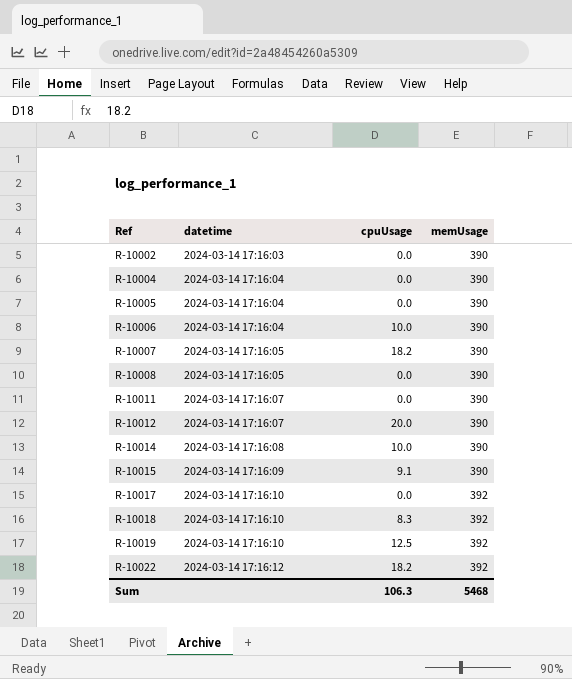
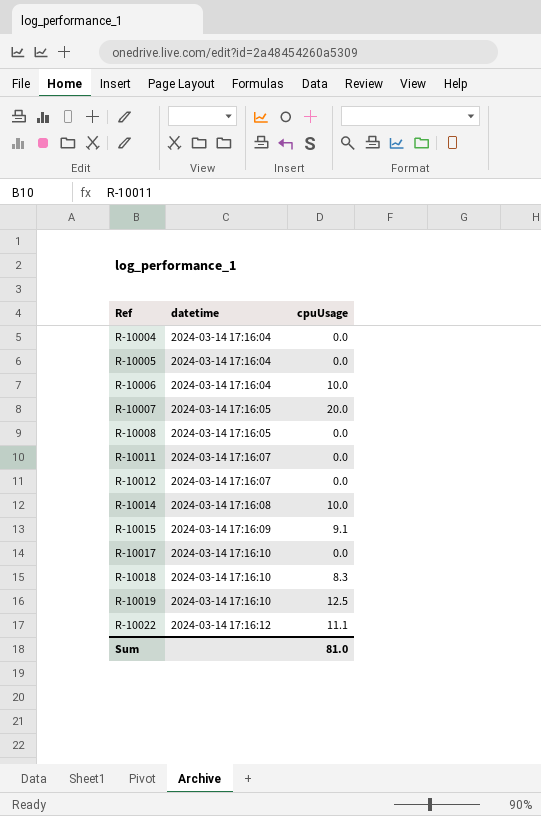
column memUsage | position: 4 -> none
row R-10002: 2024-03-14 17:16:03 | 0.0 | 390 -> none
R-10007 | cpuUsage: 18.2 -> 20.0
R-10012 | cpuUsage: 20.0 -> 0.0
R-10022 | cpuUsage: 18.2 -> 11.1
Sum | cpuUsage: 106.3 -> 81.0

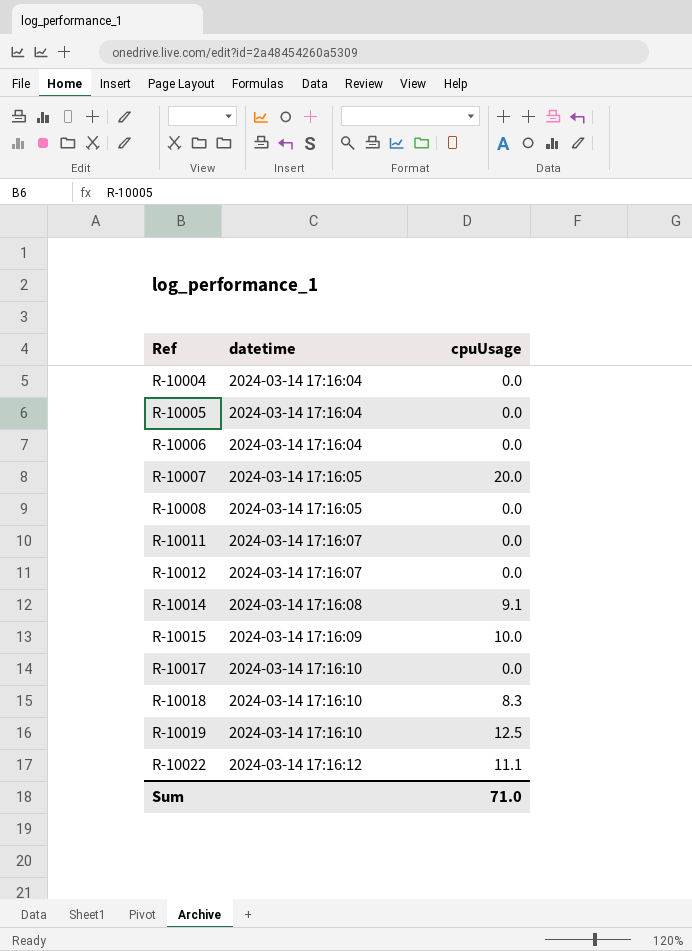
R-10006 | cpuUsage: 10.0 -> 0.0
R-10014 | cpuUsage: 10.0 -> 9.1
R-10015 | cpuUsage: 9.1 -> 10.0
Sum | cpuUsage: 81.0 -> 71.0

